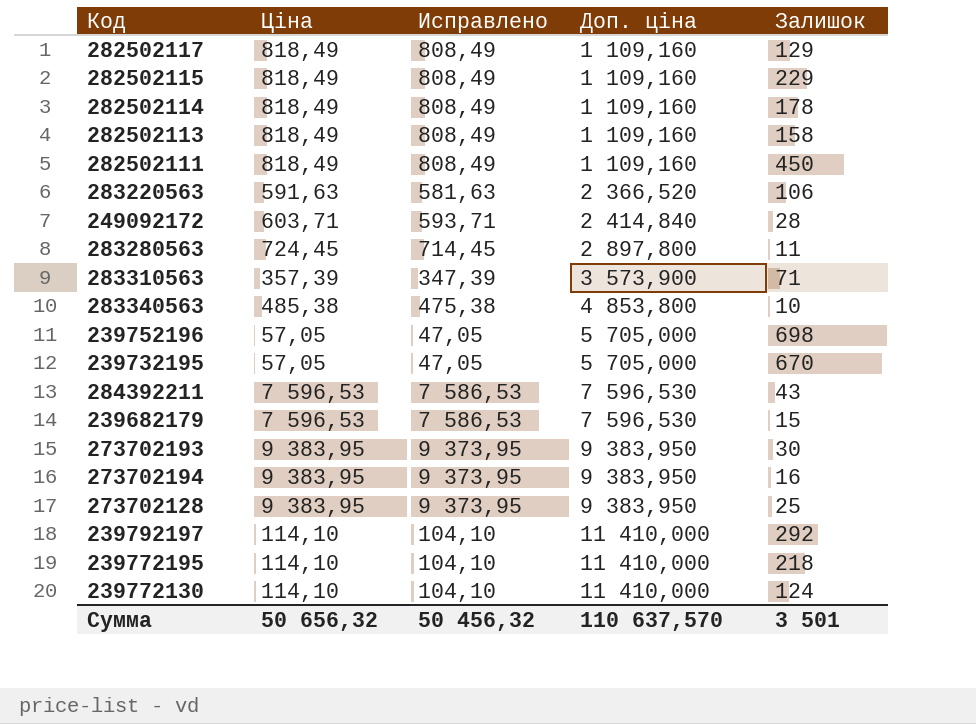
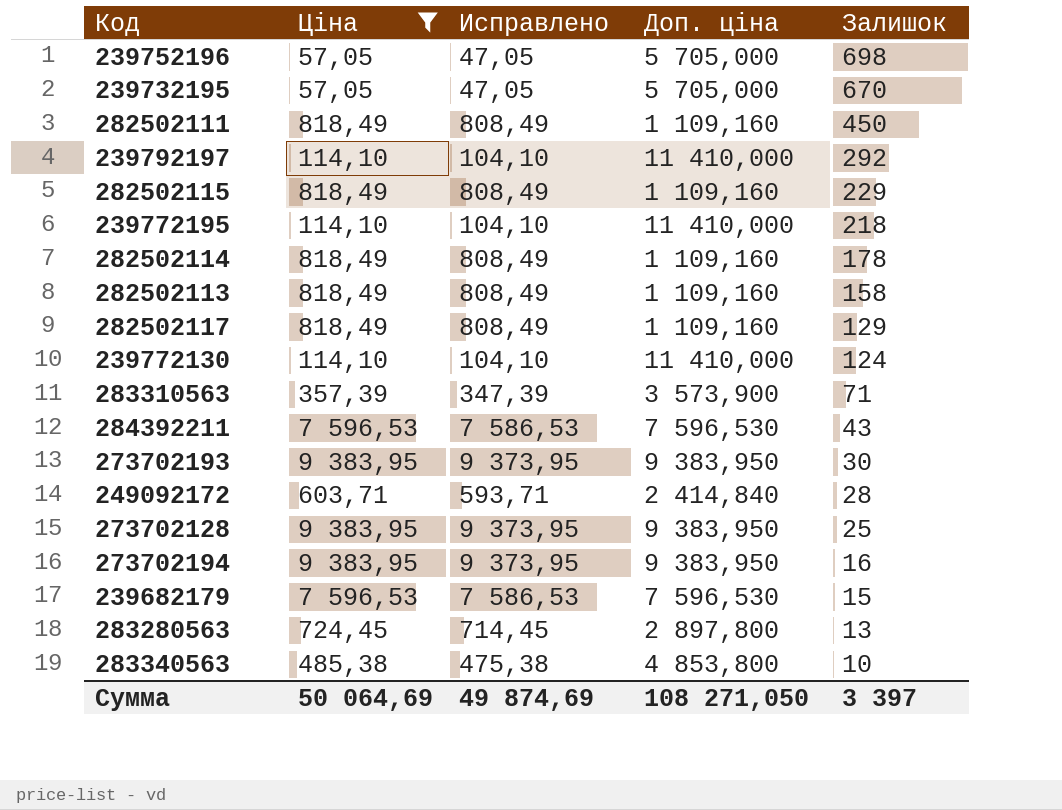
filter: none -> Ціна != 591,63
row order: Доп. ціна ascending -> Залишок descending
283280563 | Залишок: 11 -> 13
Сумма | Ціна: 50 656,32 -> 50 064,69
Сумма | Исправлено: 50 456,32 -> 49 874,69
Сумма | Доп. ціна: 110 637,570 -> 108 271,050
Сумма | Залишок: 3 501 -> 3 397

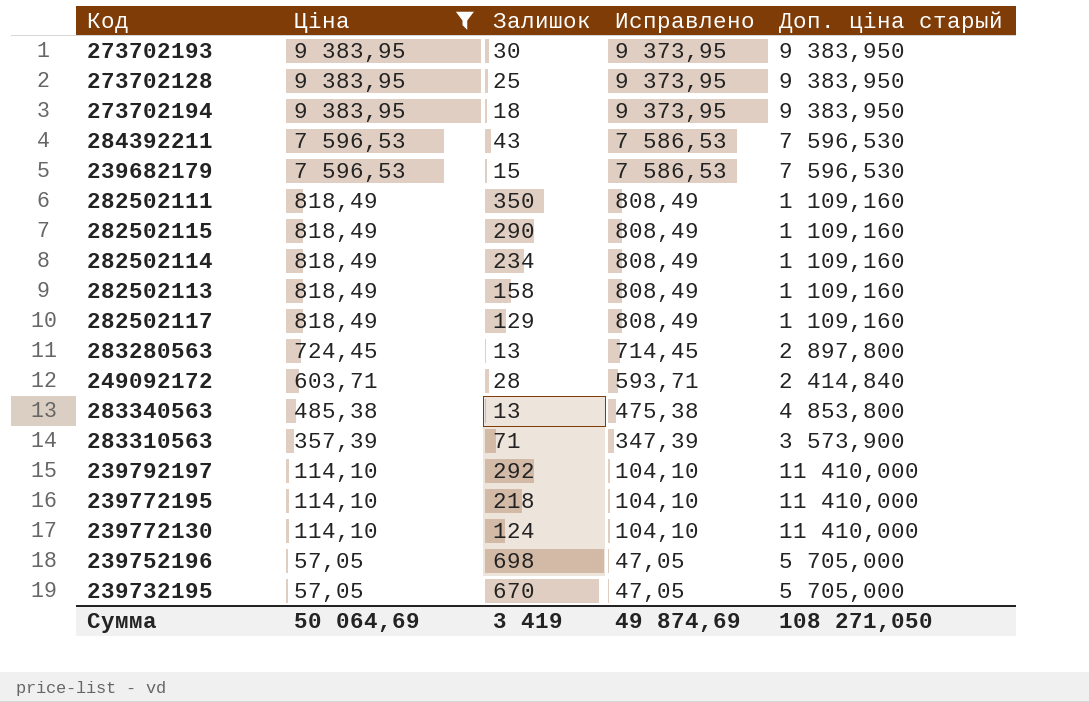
row order: Залишок descending -> Ціна descending
column Залишок | position: 5 -> 3
column name: Доп. ціна -> Доп. ціна старый
273702194 | Залишок: 16 -> 18
282502111 | Залишок: 450 -> 350
282502115 | Залишок: 229 -> 290
282502114 | Залишок: 178 -> 234
283340563 | Залишок: 10 -> 13
Сумма | Залишок: 3 397 -> 3 419

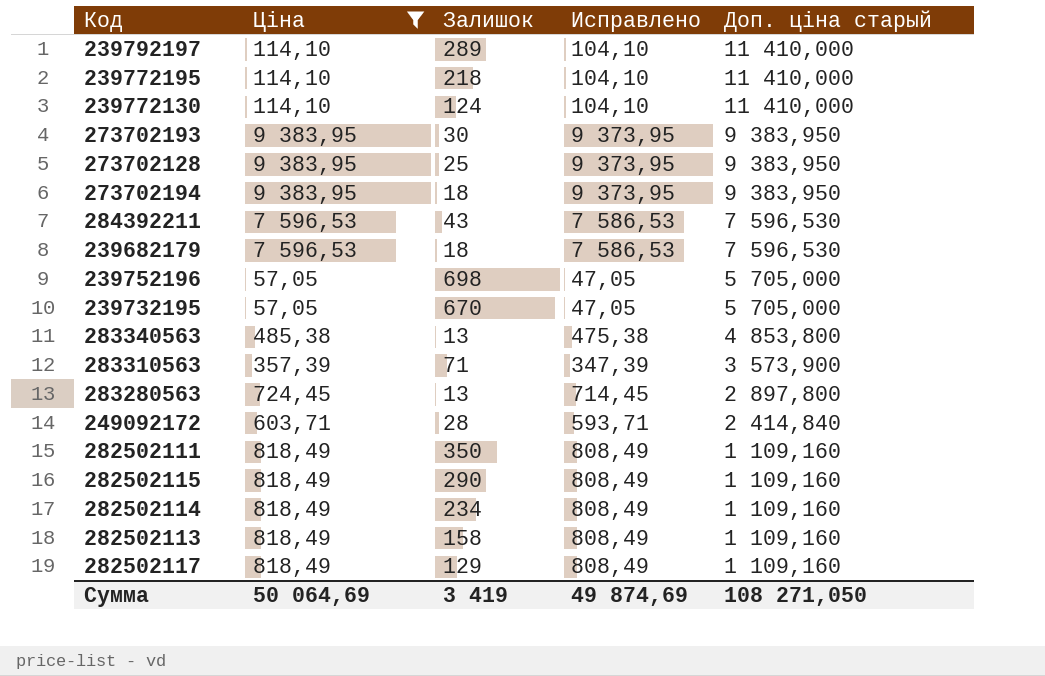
row order: Ціна descending -> Доп. ціна старый descending
239792197 | Залишок: 292 -> 289
239682179 | Залишок: 15 -> 18

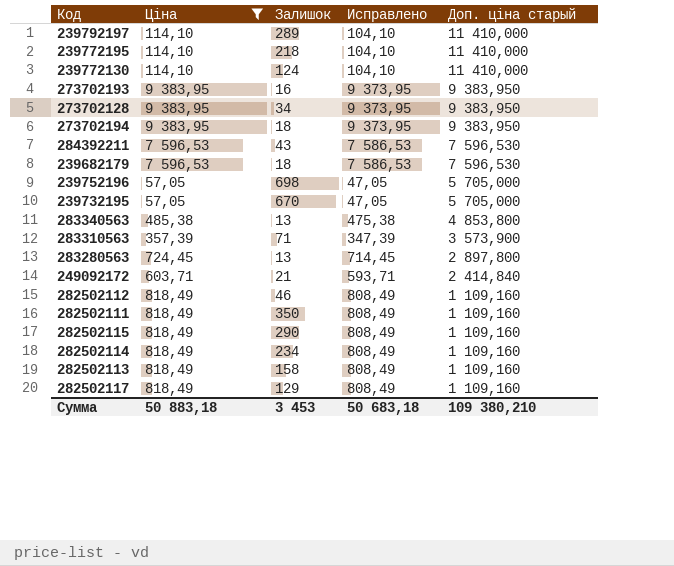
273702193 | Залишок: 30 -> 16
273702128 | Залишок: 25 -> 34
249092172 | Залишок: 28 -> 21
row 282502112: none -> 818,49 | 46 | 808,49 | 1 109,160
Сумма | Ціна: 50 064,69 -> 50 883,18
Сумма | Залишок: 3 419 -> 3 453
Сумма | Исправлено: 49 874,69 -> 50 683,18
Сумма | Доп. ціна старый: 108 271,050 -> 109 380,210

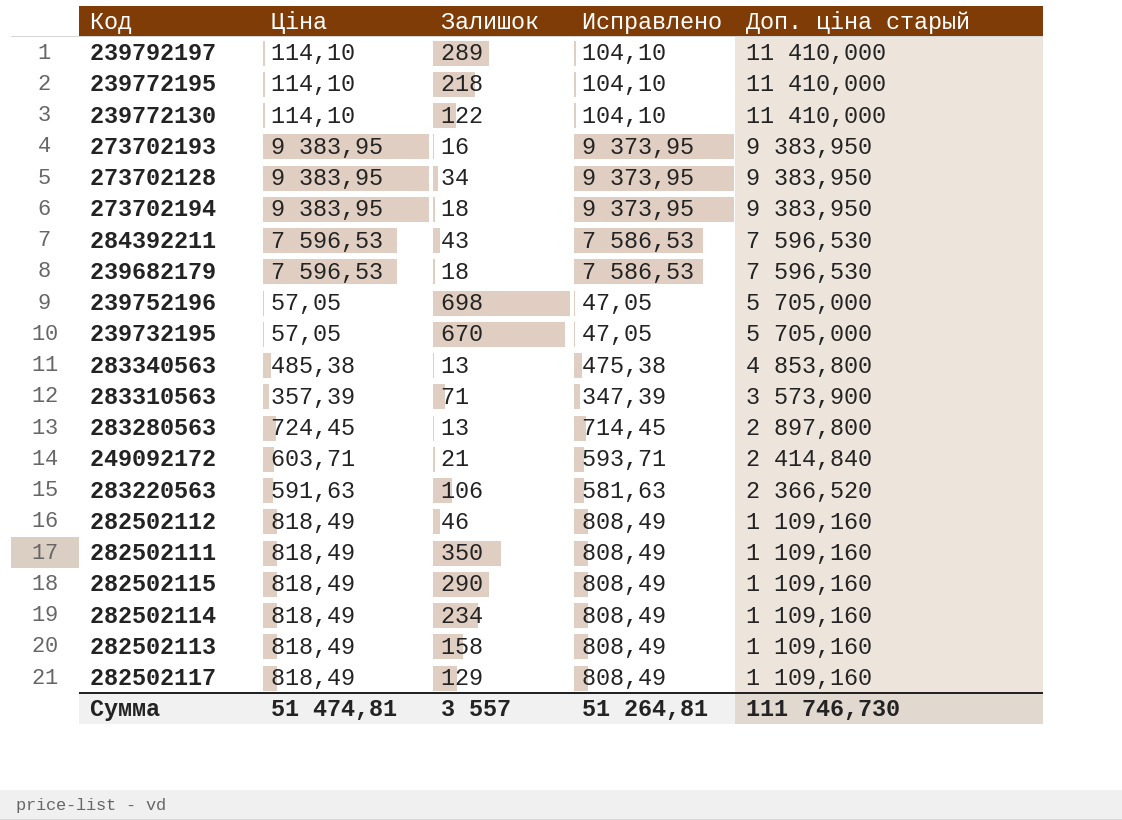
filter: Ціна != 591,63 -> none
239772130 | Залишок: 124 -> 122
Сумма | Ціна: 50 883,18 -> 51 474,81
Сумма | Залишок: 3 453 -> 3 557
Сумма | Исправлено: 50 683,18 -> 51 264,81
Сумма | Доп. ціна старый: 109 380,210 -> 111 746,730

